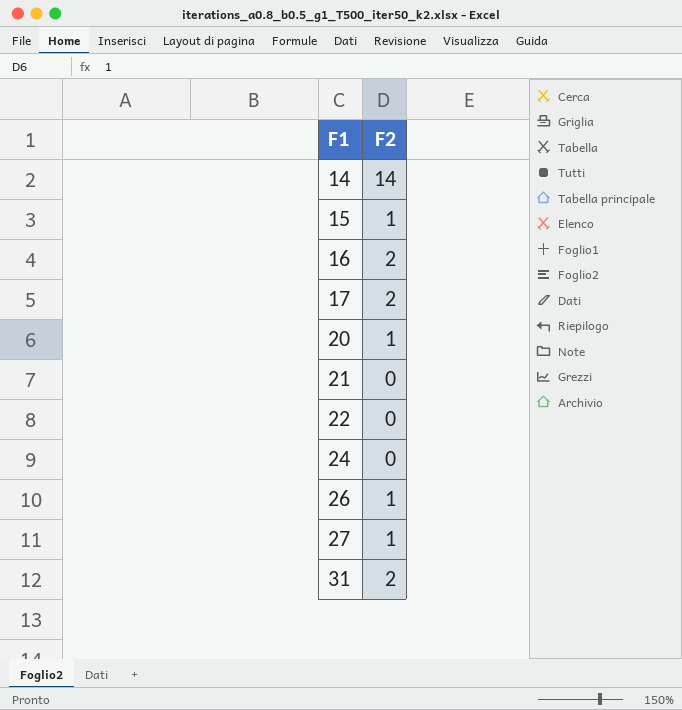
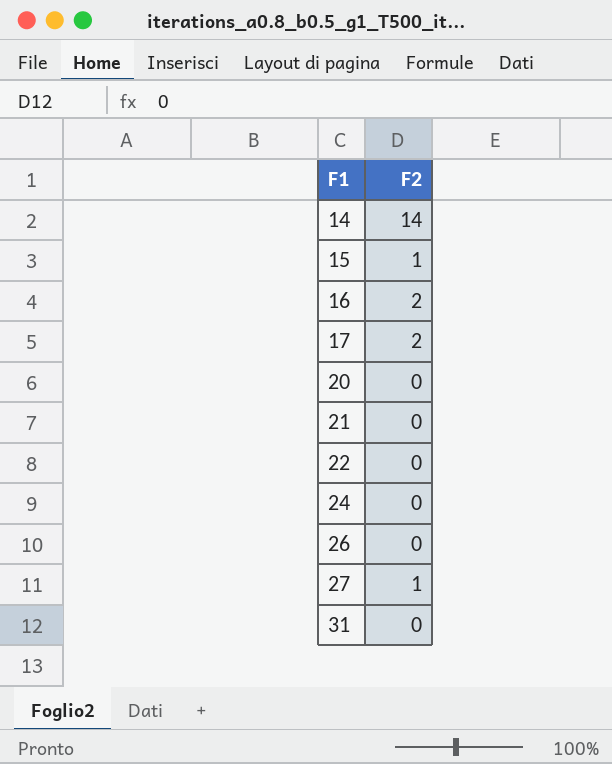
20 | F2: 1 -> 0
26 | F2: 1 -> 0
31 | F2: 2 -> 0

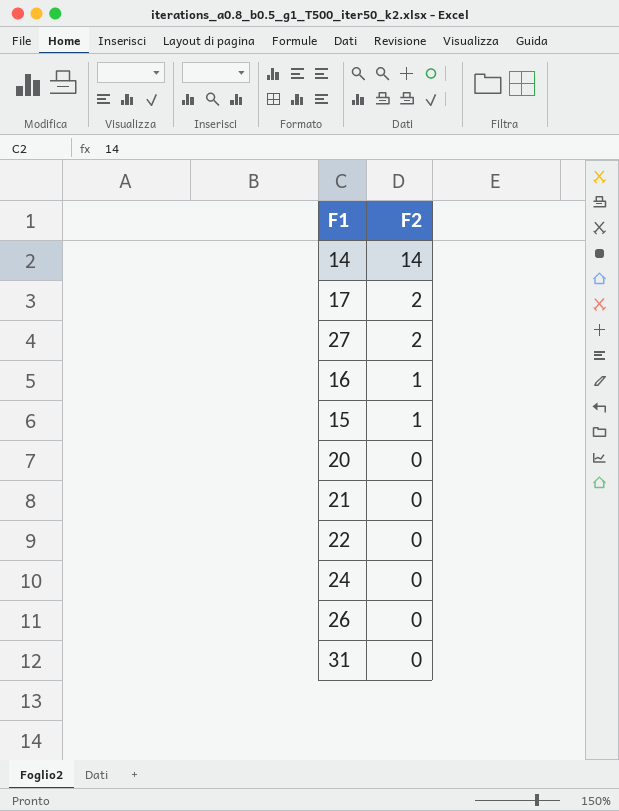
row order: F1 ascending -> F2 descending
27 | F2: 1 -> 2
16 | F2: 2 -> 1

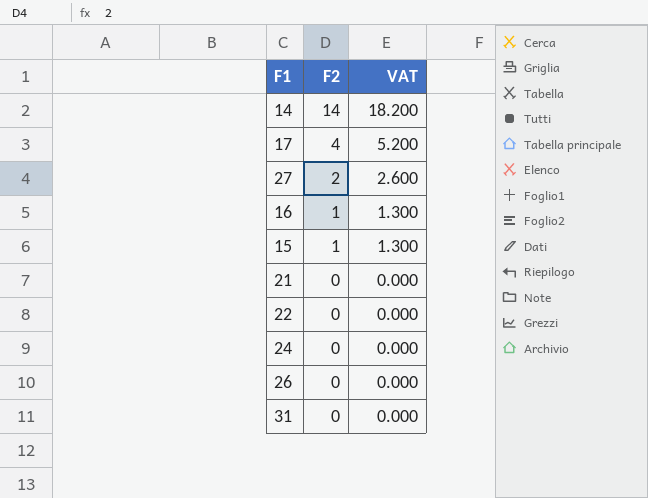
column VAT | formula: none -> [F2] * 1.3
row 20: 0 -> none
17 | F2: 2 -> 4

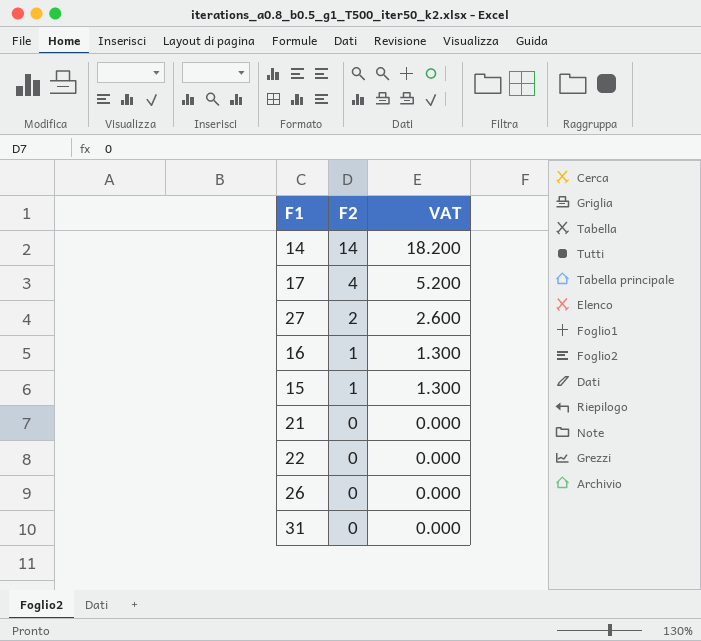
row 24: 0 | 0.000 -> none

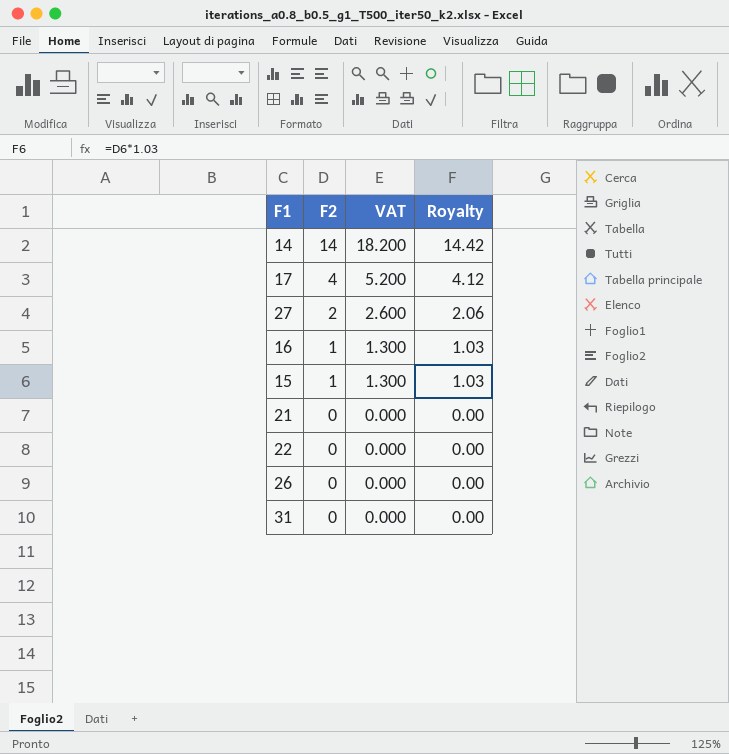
column Royalty | formula: none -> [F2] * 1.03

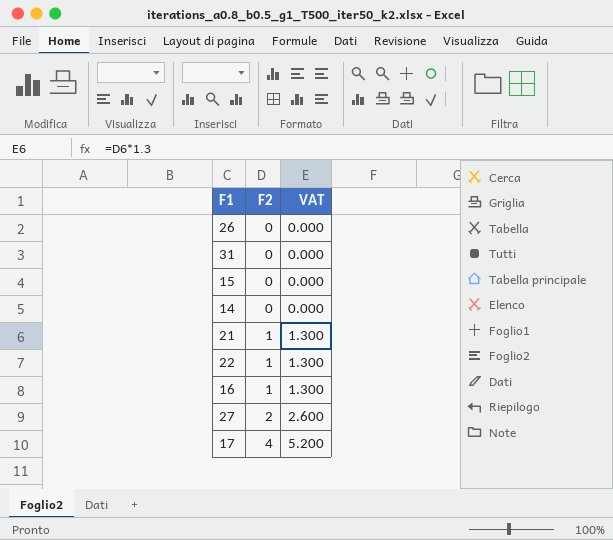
row order: F2 descending -> F2 ascending
column Royalty | formula: [F2] * 1.03 -> none
15 | F2: 1 -> 0
15 | VAT: 1.300 -> 0.000
14 | F2: 14 -> 0
14 | VAT: 18.200 -> 0.000
21 | F2: 0 -> 1
21 | VAT: 0.000 -> 1.300
22 | F2: 0 -> 1
22 | VAT: 0.000 -> 1.300

